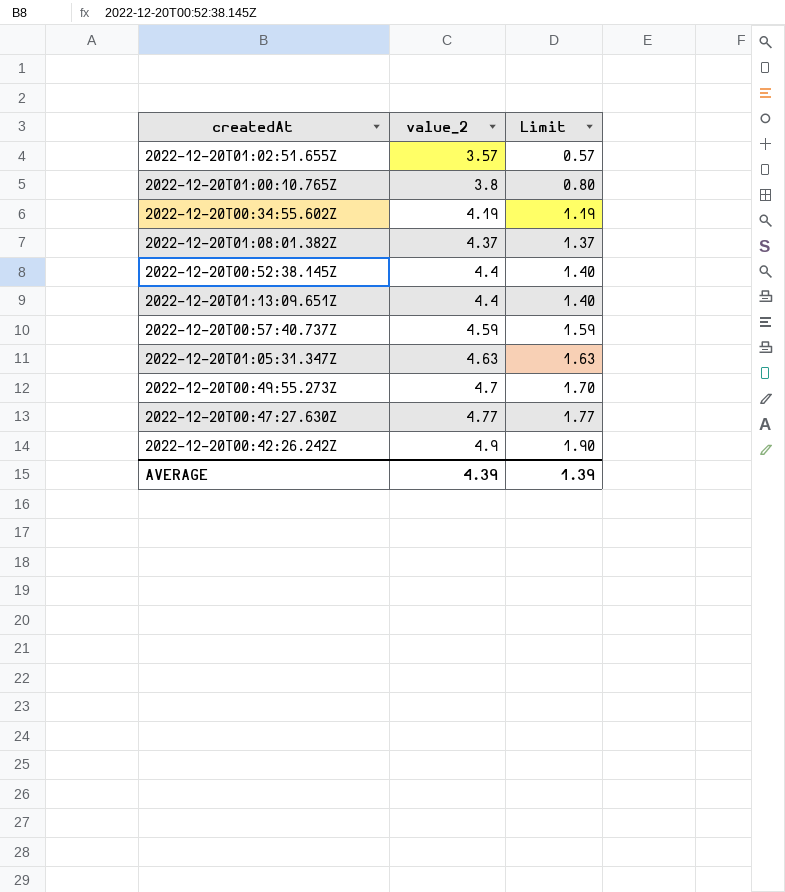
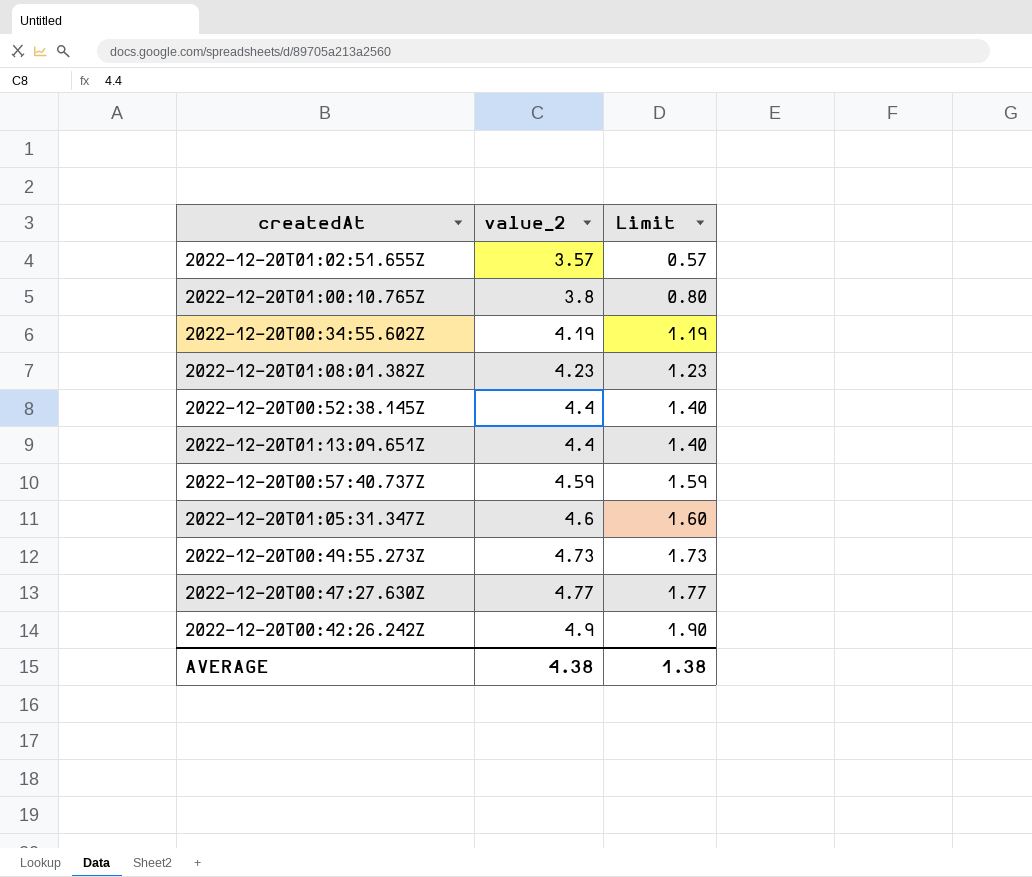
2022-12-20T01:08:01.382Z | value_2: 4.37 -> 4.23
2022-12-20T01:08:01.382Z | Limit: 1.37 -> 1.23
2022-12-20T01:05:31.347Z | value_2: 4.63 -> 4.6
2022-12-20T01:05:31.347Z | Limit: 1.63 -> 1.60
2022-12-20T00:49:55.273Z | value_2: 4.7 -> 4.73
2022-12-20T00:49:55.273Z | Limit: 1.70 -> 1.73
AVERAGE | value_2: 4.39 -> 4.38
AVERAGE | Limit: 1.39 -> 1.38

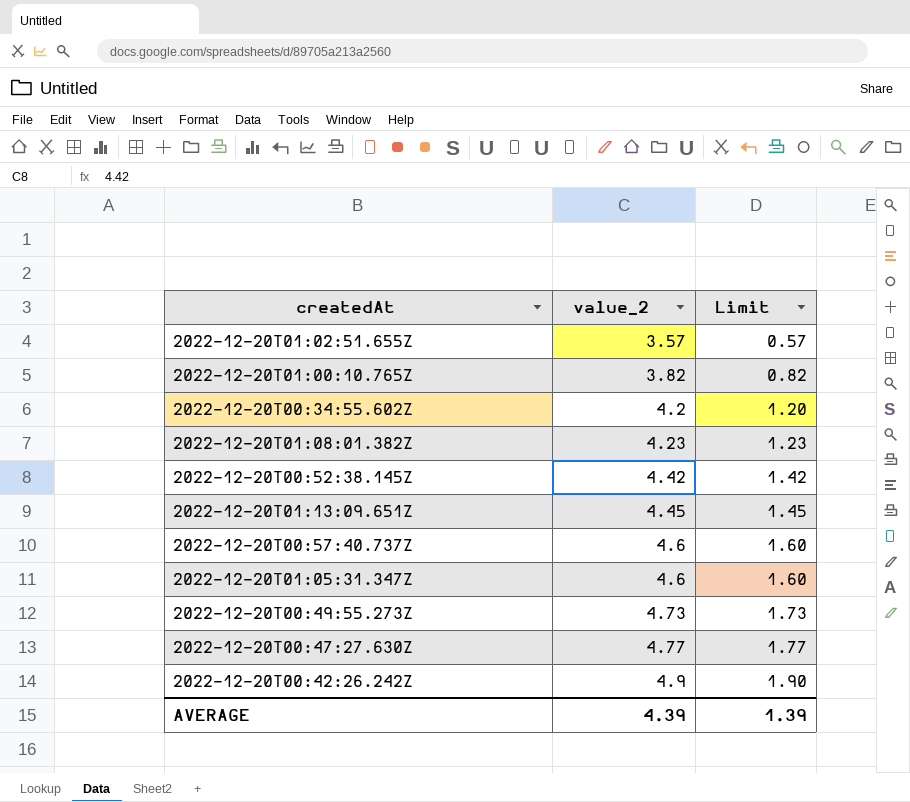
2022-12-20T01:00:10.765Z | value_2: 3.8 -> 3.82
2022-12-20T01:00:10.765Z | Limit: 0.80 -> 0.82
2022-12-20T00:34:55.602Z | value_2: 4.19 -> 4.2
2022-12-20T00:34:55.602Z | Limit: 1.19 -> 1.20
2022-12-20T00:52:38.145Z | value_2: 4.4 -> 4.42
2022-12-20T00:52:38.145Z | Limit: 1.40 -> 1.42
2022-12-20T01:13:09.651Z | value_2: 4.4 -> 4.45
2022-12-20T01:13:09.651Z | Limit: 1.40 -> 1.45
2022-12-20T00:57:40.737Z | value_2: 4.59 -> 4.6
2022-12-20T00:57:40.737Z | Limit: 1.59 -> 1.60
AVERAGE | value_2: 4.38 -> 4.39
AVERAGE | Limit: 1.38 -> 1.39

